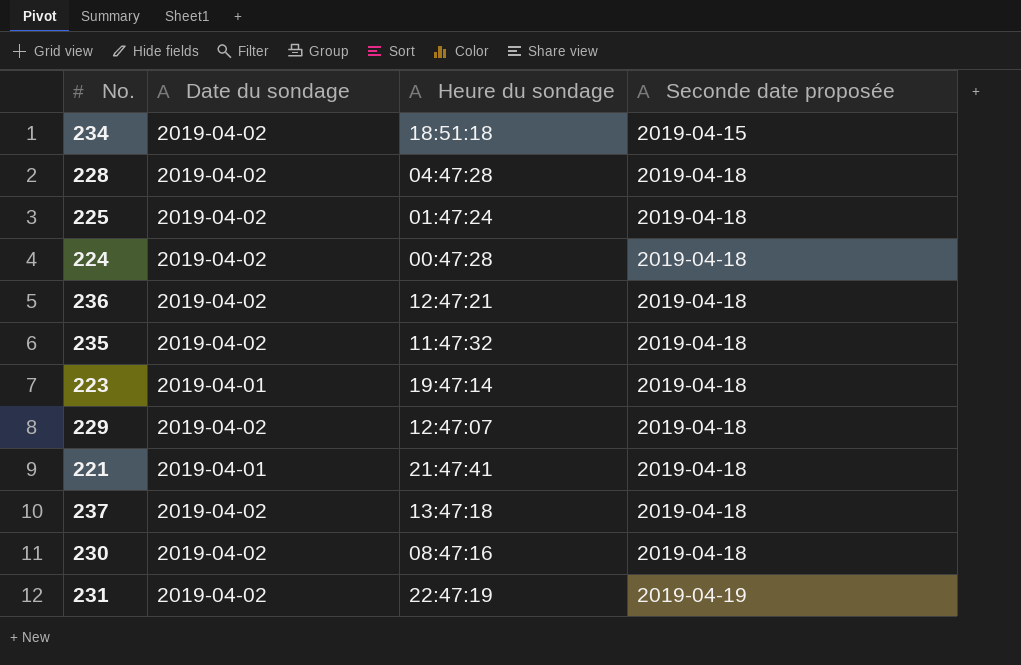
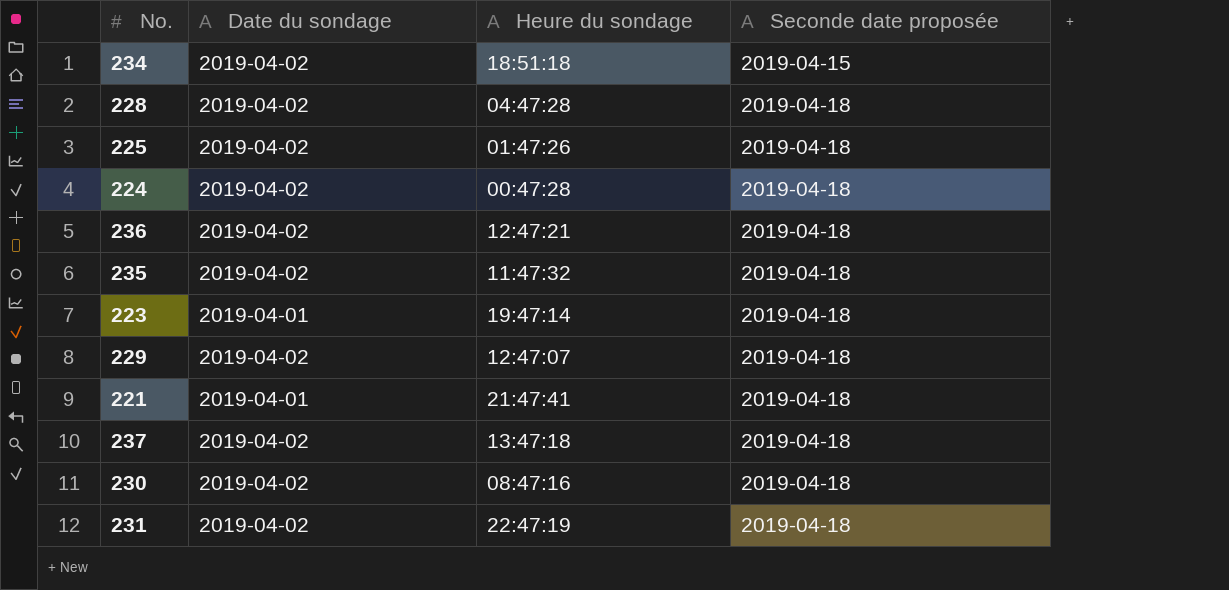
225 | Heure du sondage: 01:47:24 -> 01:47:26
231 | Seconde date proposée: 2019-04-19 -> 2019-04-18

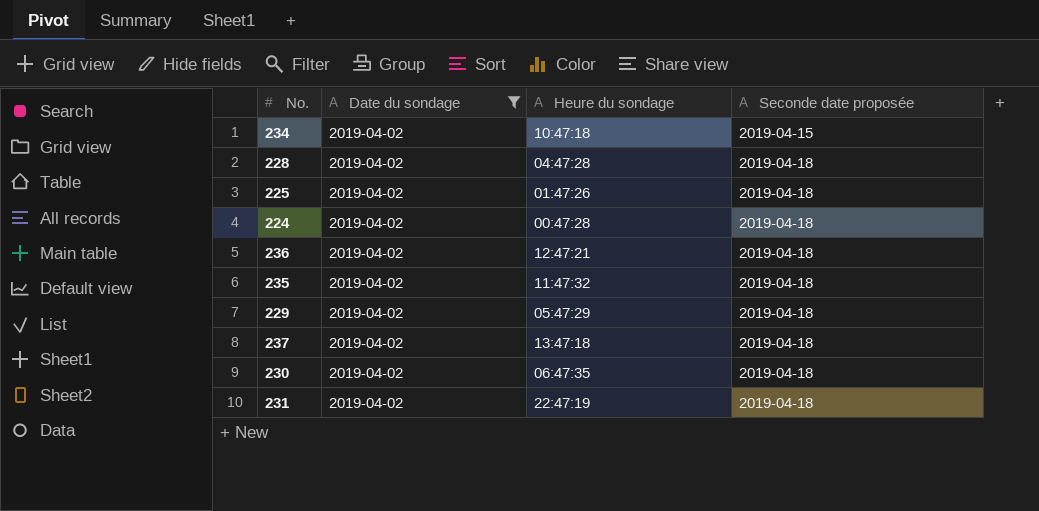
filter: none -> Date du sondage = 2019-04-02
234 | Heure du sondage: 18:51:18 -> 10:47:18
229 | Heure du sondage: 12:47:07 -> 05:47:29
230 | Heure du sondage: 08:47:16 -> 06:47:35

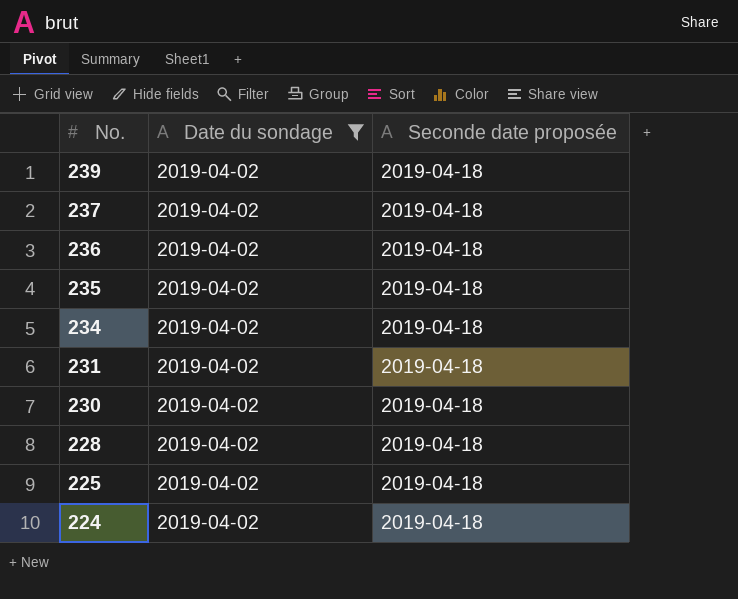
row order: Seconde date proposée ascending -> No. descending
column Heure du sondage | position: 3 -> none
row 229: 2019-04-02 | 05:47:29 | 2019-04-18 -> none
row 239: none -> 2019-04-02 | 2019-04-18
234 | Seconde date proposée: 2019-04-15 -> 2019-04-18

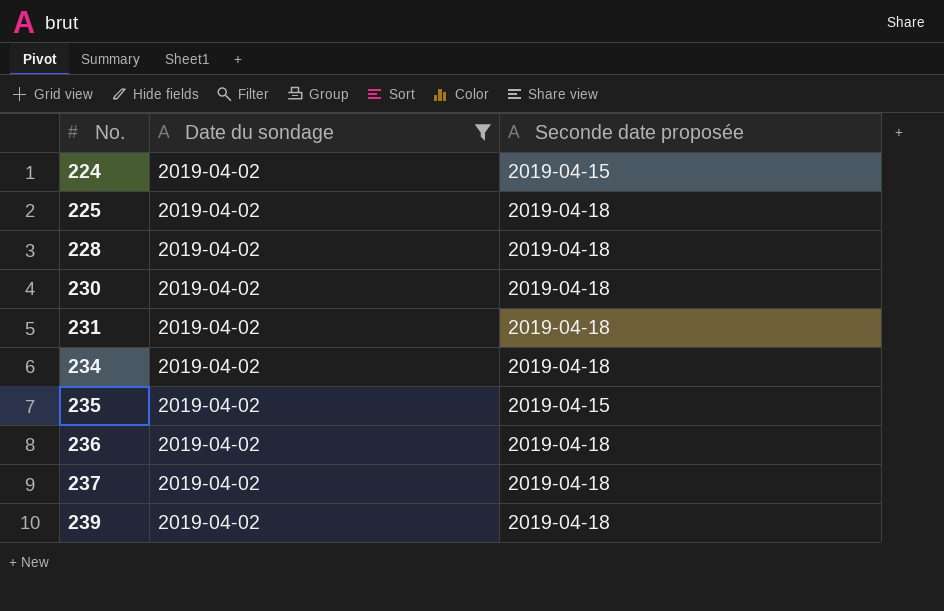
row order: No. descending -> No. ascending
224 | Seconde date proposée: 2019-04-18 -> 2019-04-15
235 | Seconde date proposée: 2019-04-18 -> 2019-04-15

